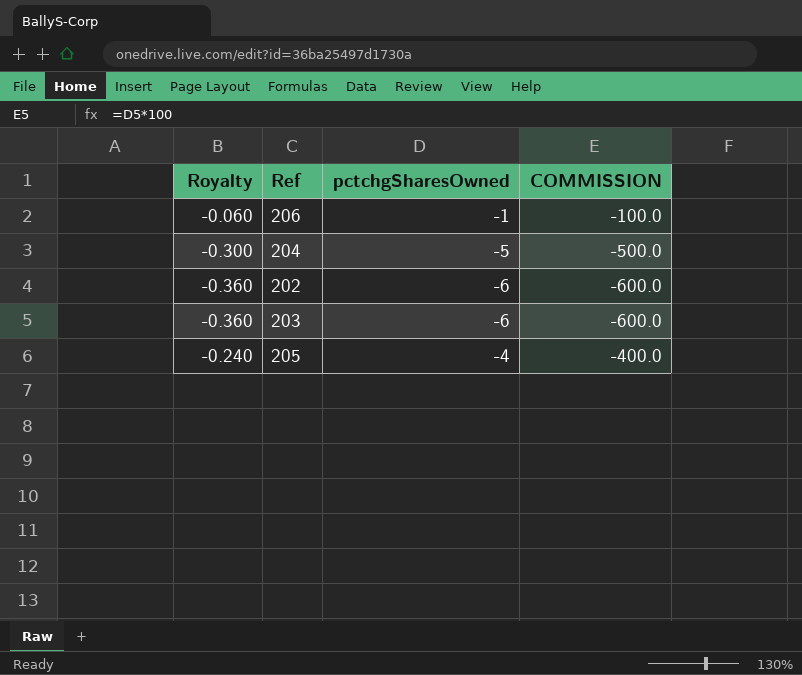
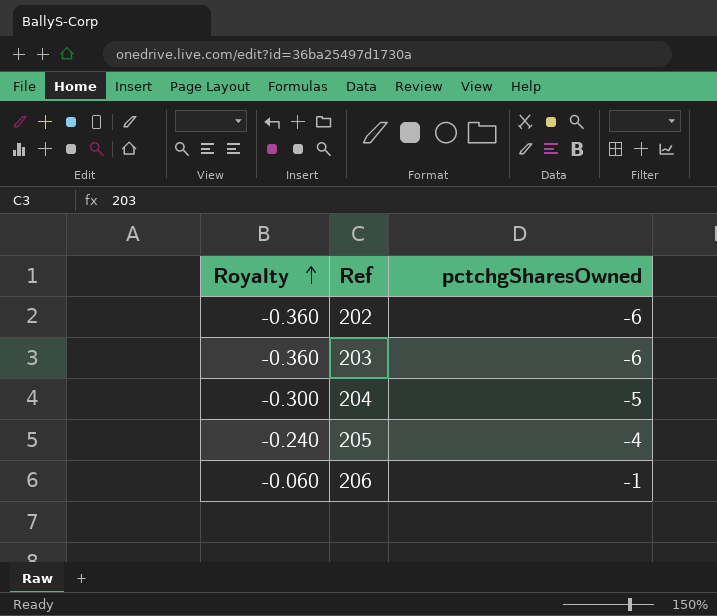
row order: none -> Royalty ascending
column COMMISSION | formula: [pctchgSharesOwned] * 100 -> none

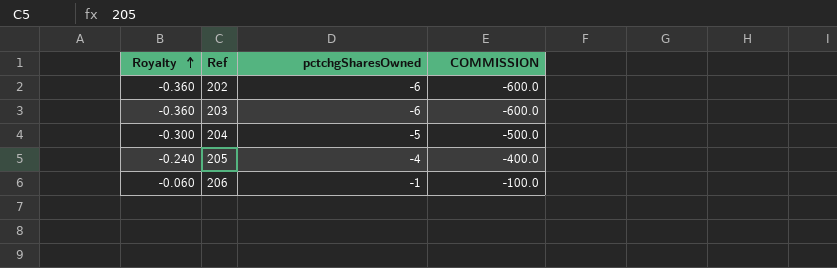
column COMMISSION | formula: none -> [pctchgSharesOwned] * 100

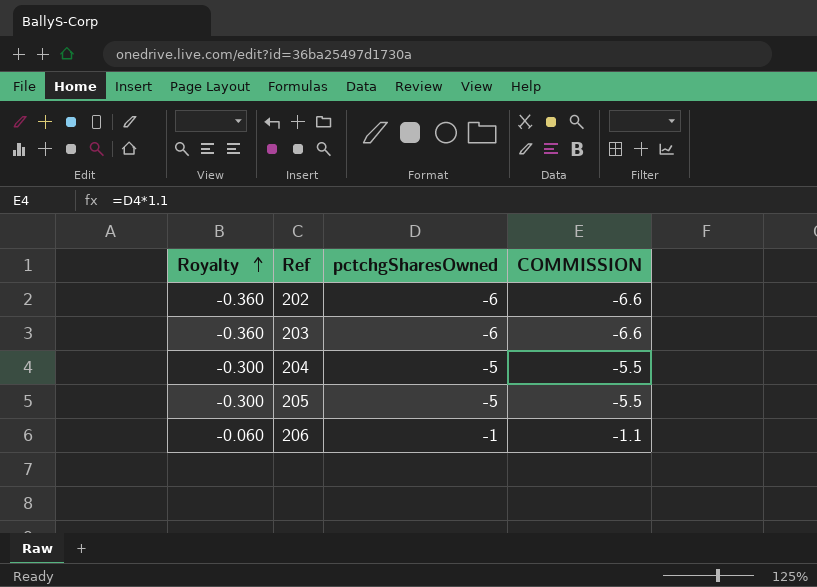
column COMMISSION | formula: [pctchgSharesOwned] * 100 -> [pctchgSharesOwned] * 1.1
205 | Royalty: -0.240 -> -0.300
205 | pctchgSharesOwned: -4 -> -5

